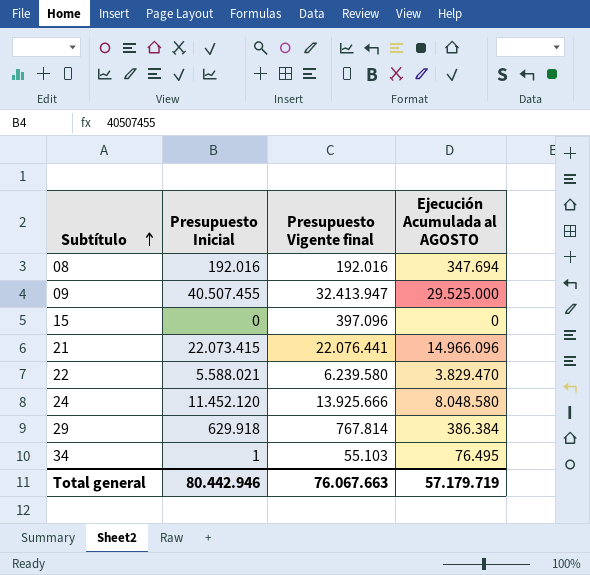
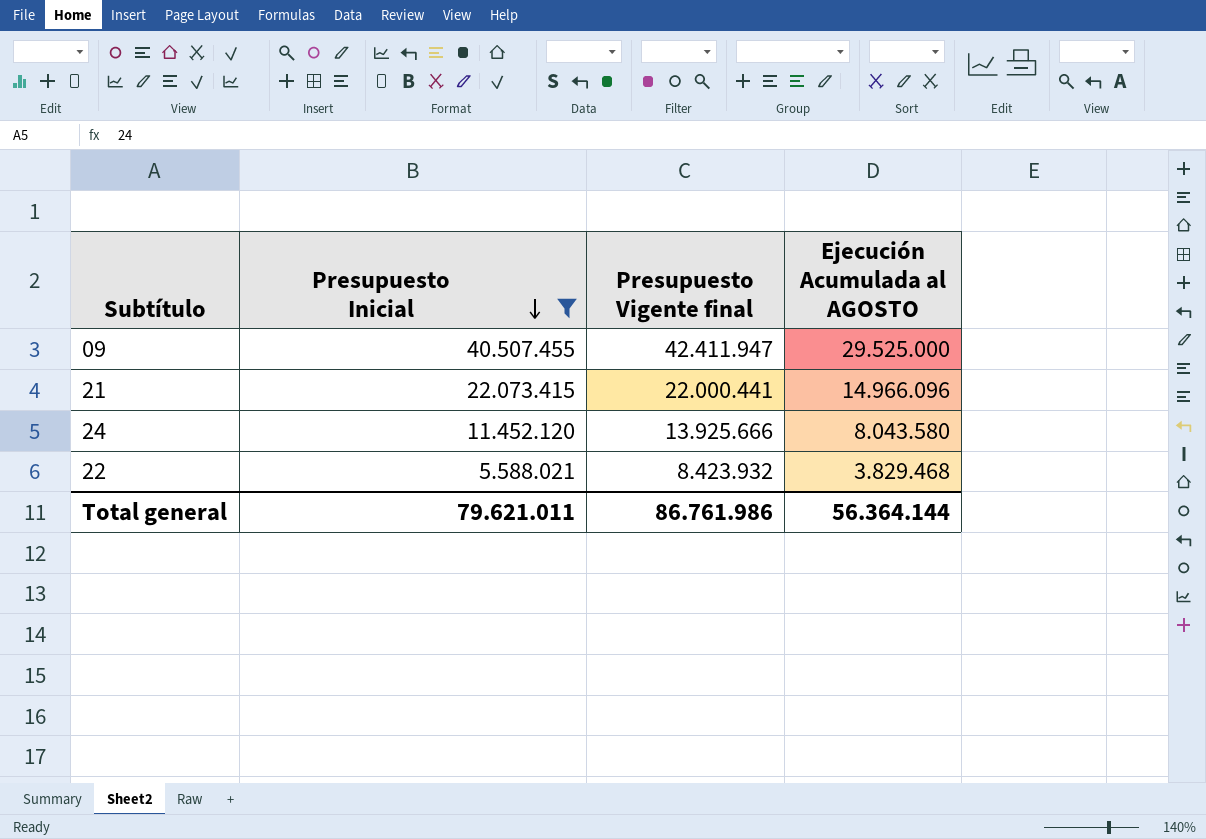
filter: none -> Presupuesto Inicial >= 5.588.021
row order: Subtítulo ascending -> Presupuesto Inicial descending
09 | Presupuesto Vigente final: 32.413.947 -> 42.411.947
21 | Presupuesto Vigente final: 22.076.441 -> 22.000.441
24 | Ejecución Acumulada al AGOSTO: 8.048.580 -> 8.043.580
22 | Presupuesto Vigente final: 6.239.580 -> 8.423.932
22 | Ejecución Acumulada al AGOSTO: 3.829.470 -> 3.829.468
Total general | Presupuesto Inicial: 80.442.946 -> 79.621.011
Total general | Presupuesto Vigente final: 76.067.663 -> 86.761.986
Total general | Ejecución Acumulada al AGOSTO: 57.179.719 -> 56.364.144

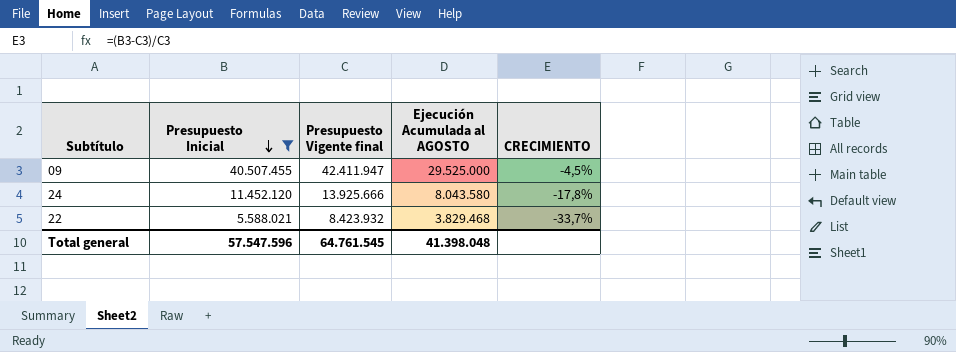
column CRECIMIENTO | formula: none -> ([Presupuesto Inicial] - [Presupuesto Vigente final]) / [Presupuesto Vigente final]
row 21: 22.073.415 | 22.000.441 | 14.966.096 -> none
Total general | Presupuesto Inicial: 79.621.011 -> 57.547.596
Total general | Presupuesto Vigente final: 86.761.986 -> 64.761.545
Total general | Ejecución Acumulada al AGOSTO: 56.364.144 -> 41.398.048

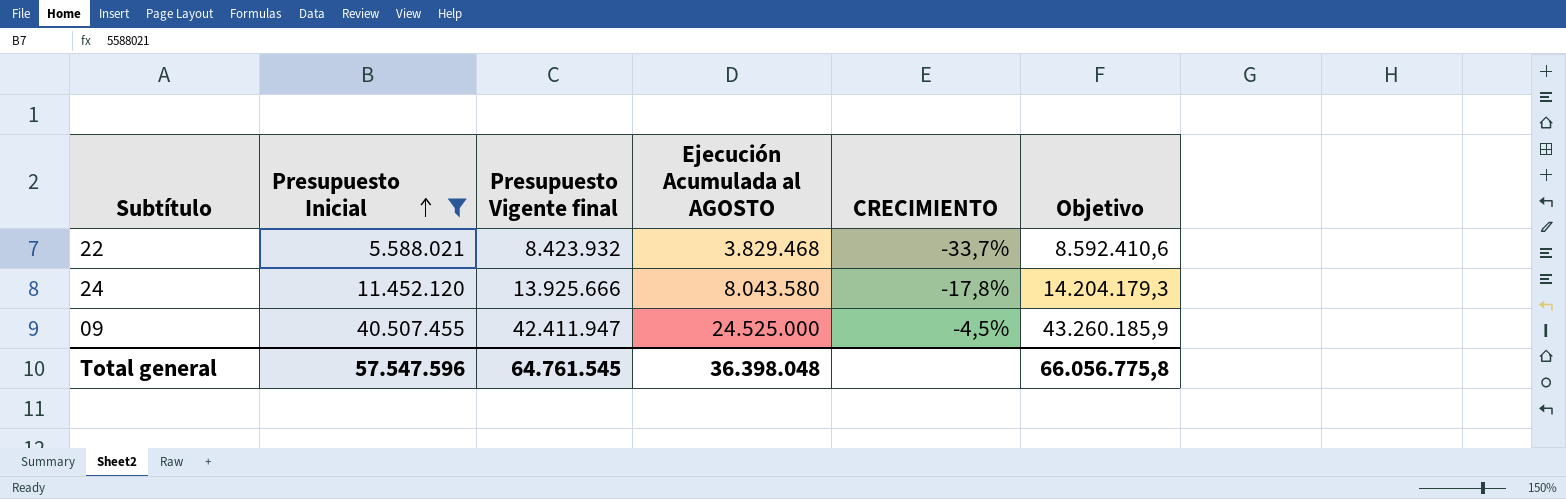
row order: Presupuesto Inicial descending -> Presupuesto Inicial ascending
column Objetivo | formula: none -> [Presupuesto Vigente final] * 1,02
09 | Ejecución Acumulada al AGOSTO: 29.525.000 -> 24.525.000
Total general | Ejecución Acumulada al AGOSTO: 41.398.048 -> 36.398.048

